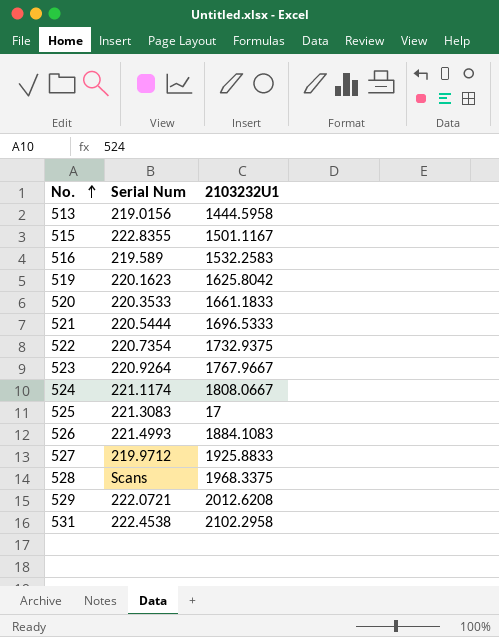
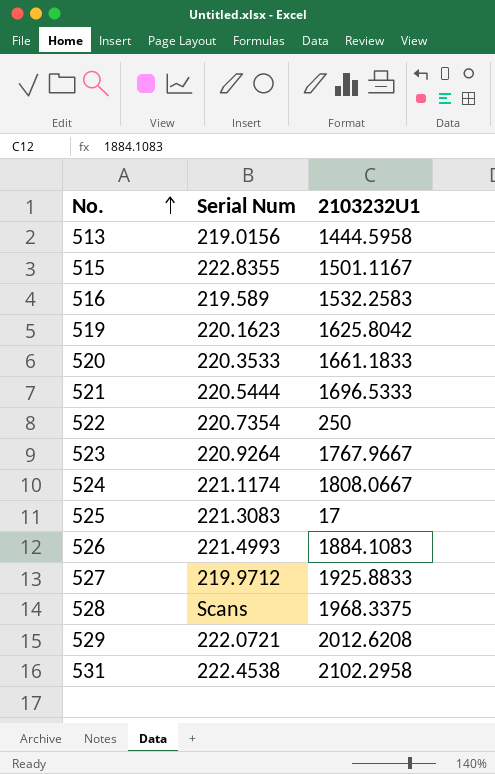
522 | 2103232U1: 1732.9375 -> 250

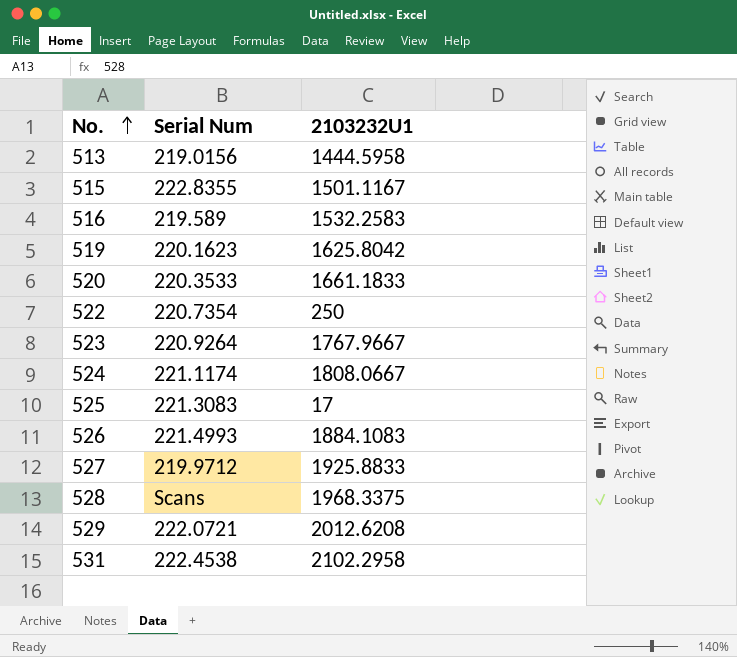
row 521: 220.5444 | 1696.5333 -> none

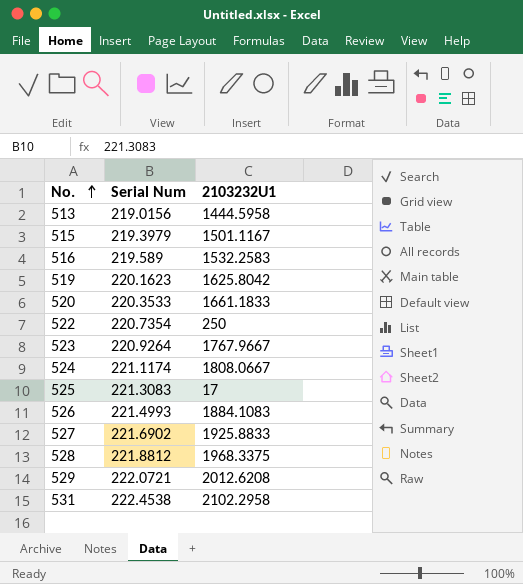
515 | Serial Num: 222.8355 -> 219.3979
527 | Serial Num: 219.9712 -> 221.6902
528 | Serial Num: Scans -> 221.8812

